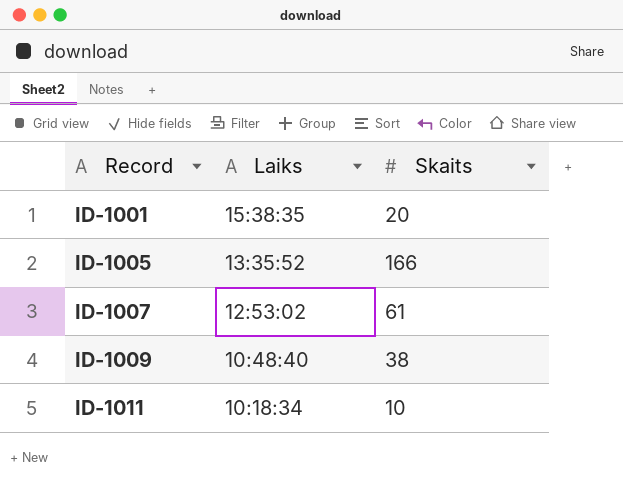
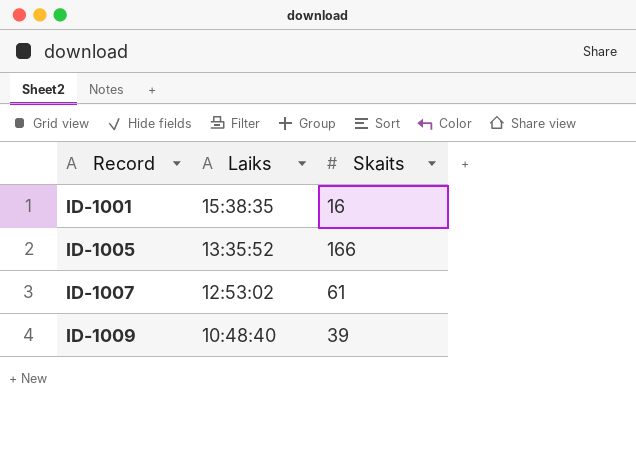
row ID-1011: 10:18:34 | 10 -> none
ID-1001 | Skaits: 20 -> 16
ID-1009 | Skaits: 38 -> 39

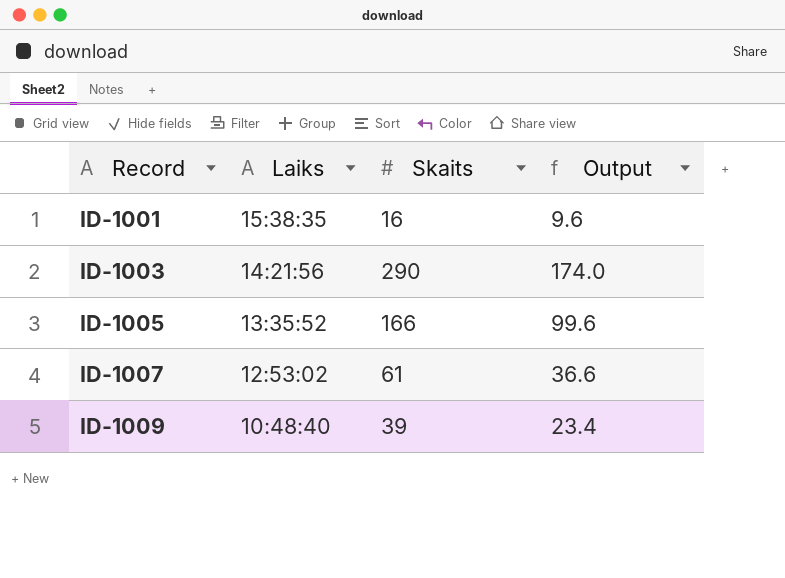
column Output | formula: none -> [Skaits] * 0.6
row ID-1003: none -> 14:21:56 | 290 | 174.0

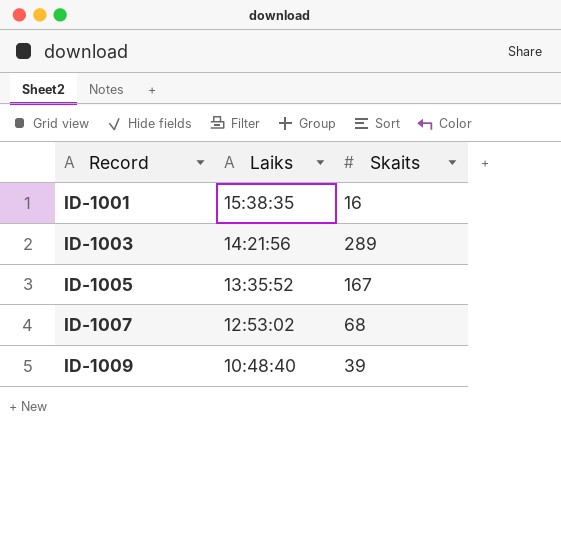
column Output | formula: [Skaits] * 0.6 -> none
ID-1003 | Skaits: 290 -> 289
ID-1005 | Skaits: 166 -> 167
ID-1007 | Skaits: 61 -> 68

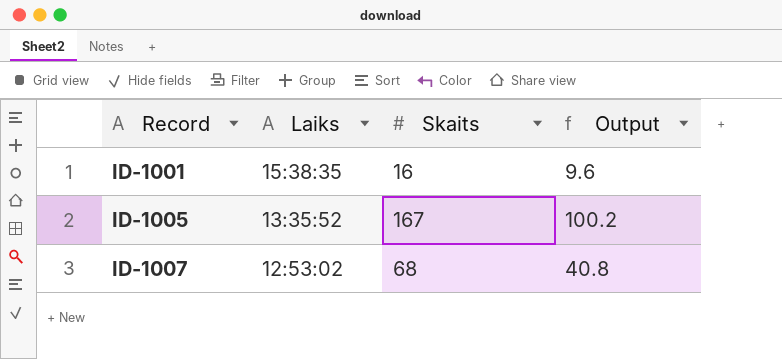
column Output | formula: none -> [Skaits] * 0.6
row ID-1003: 14:21:56 | 289 -> none
row ID-1009: 10:48:40 | 39 -> none

